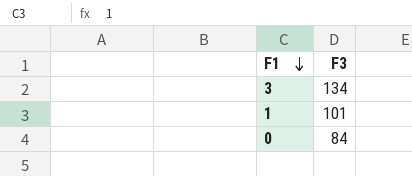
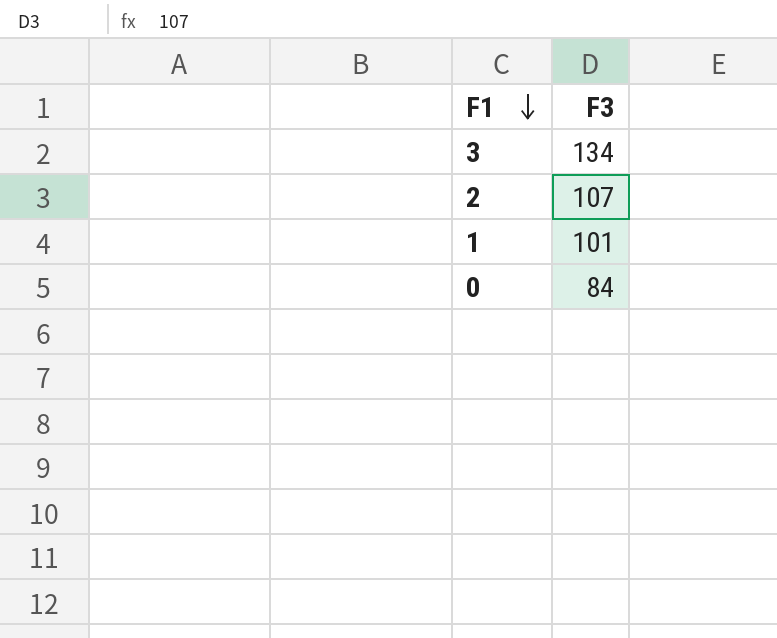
row 2: none -> 107

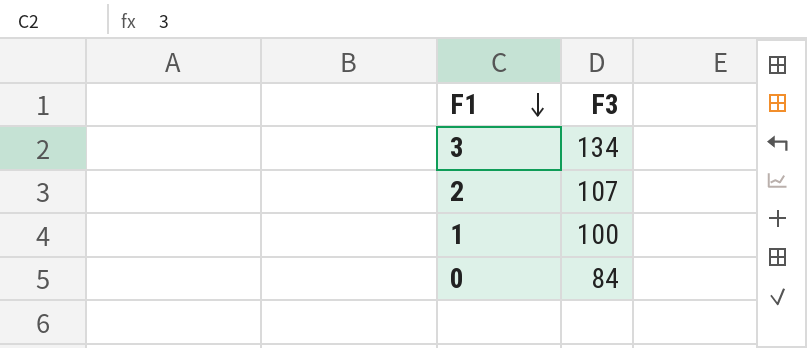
1 | F3: 101 -> 100

